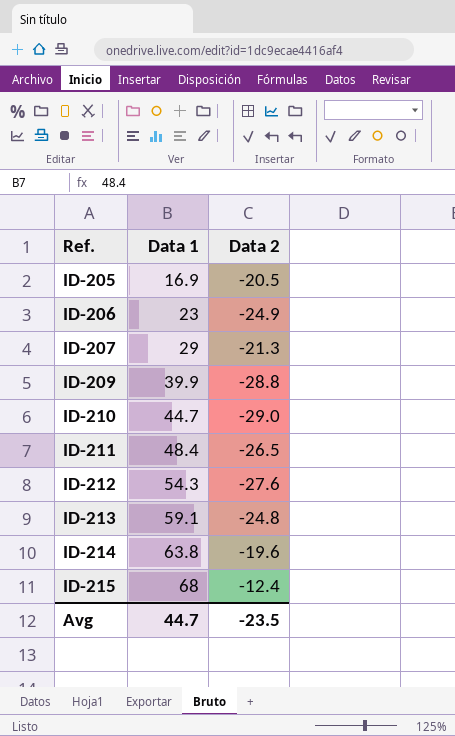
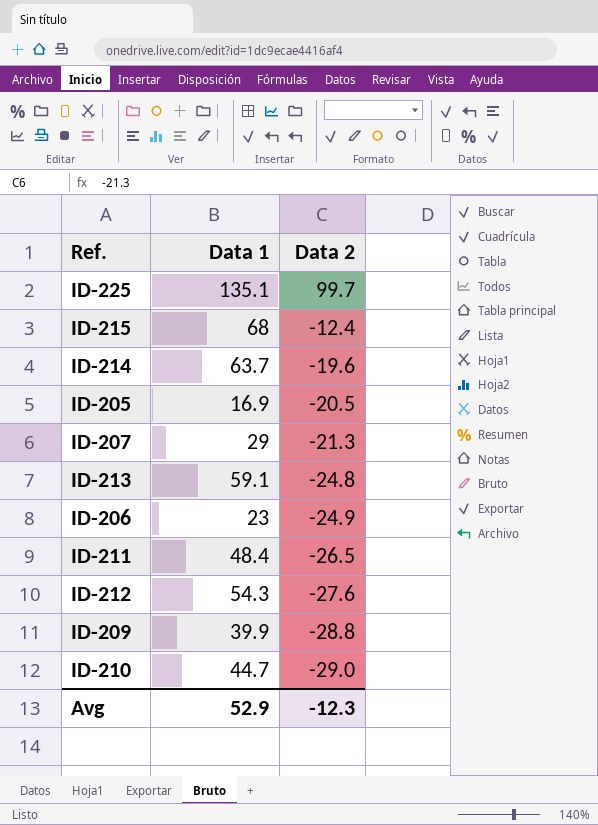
row order: Ref. ascending -> Data 2 descending
row ID-225: none -> 135.1 | 99.7
ID-214 | Data 1: 63.8 -> 63.7
Avg | Data 1: 44.7 -> 52.9
Avg | Data 2: -23.5 -> -12.3

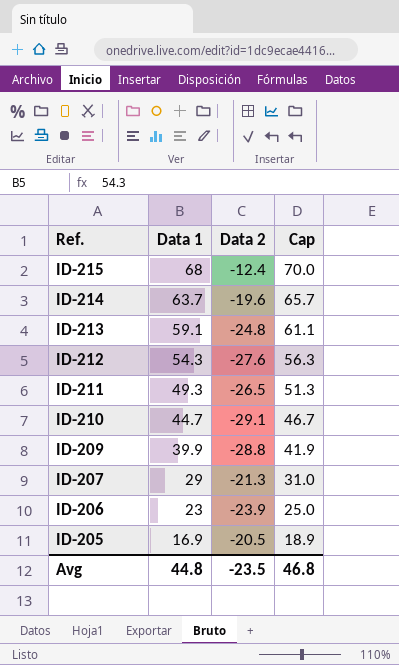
row order: Data 2 descending -> Ref. descending
column Cap | formula: none -> [Data 1] + 2
row ID-225: 135.1 | 99.7 -> none
ID-211 | Data 1: 48.4 -> 49.3
ID-210 | Data 2: -29.0 -> -29.1
ID-206 | Data 2: -24.9 -> -23.9
Avg | Data 1: 52.9 -> 44.8
Avg | Data 2: -12.3 -> -23.5

